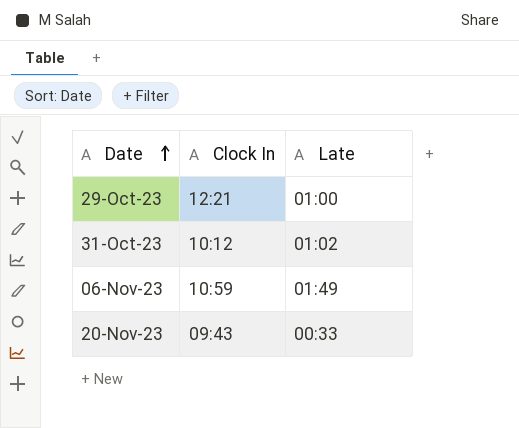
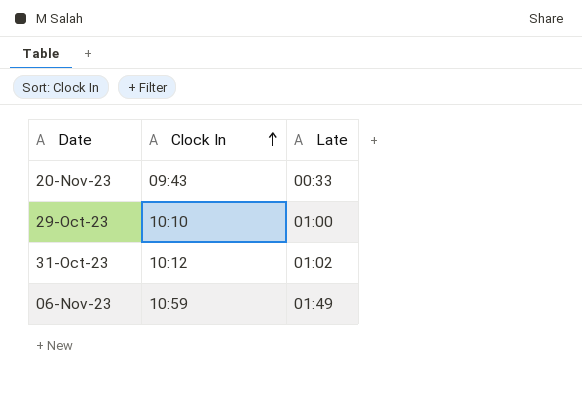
row order: Date ascending -> Clock In ascending
29-Oct-23 | Clock In: 12:21 -> 10:10

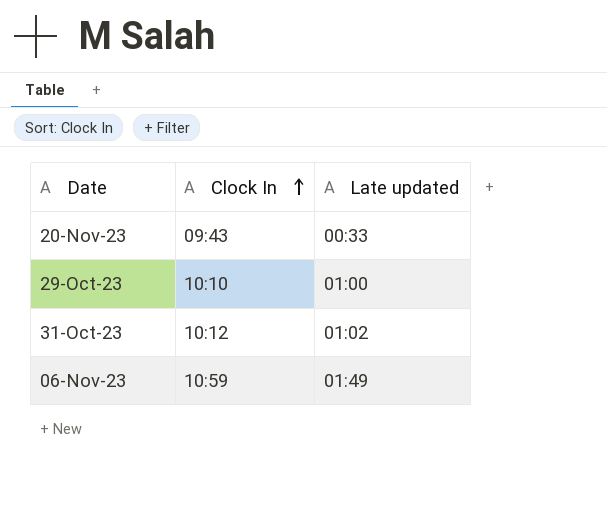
column name: Late -> Late updated

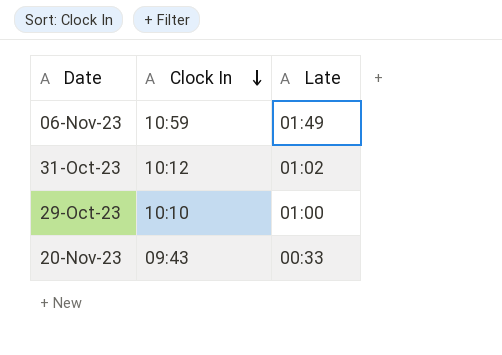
row order: Clock In ascending -> Clock In descending
column name: Late updated -> Late

